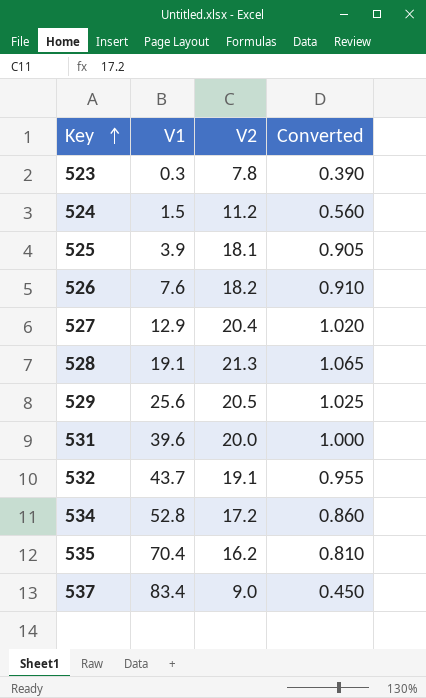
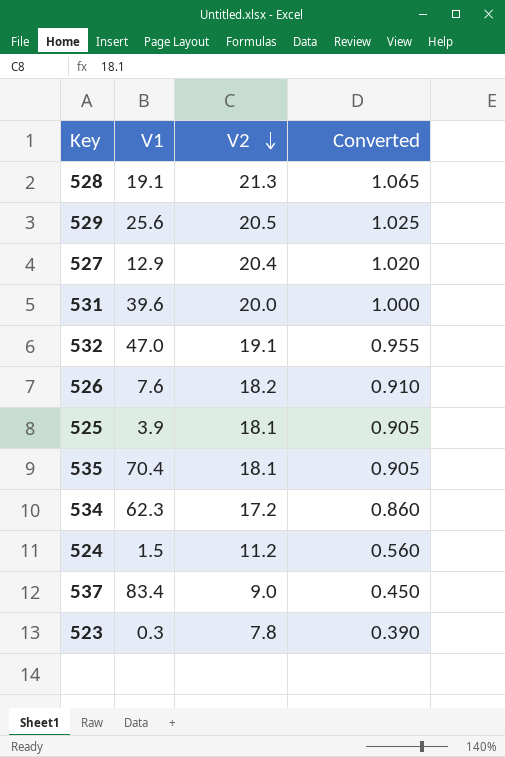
row order: Key ascending -> V2 descending
532 | V1: 43.7 -> 47.0
535 | V2: 16.2 -> 18.1
535 | Converted: 0.810 -> 0.905
534 | V1: 52.8 -> 62.3

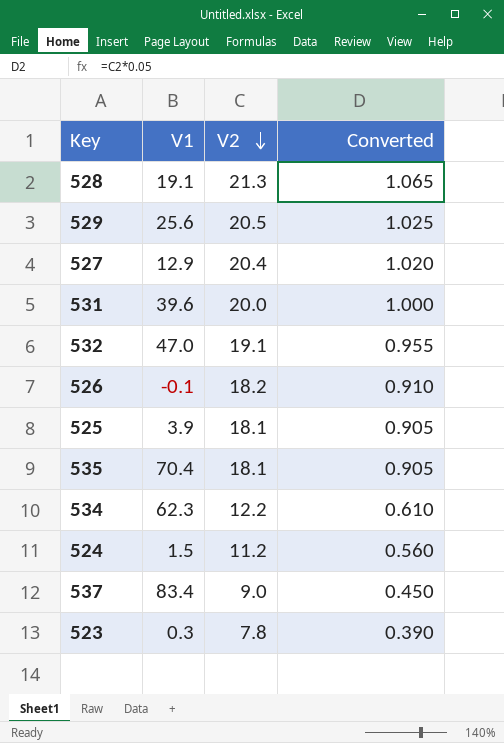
526 | V1: 7.6 -> -0.1
534 | V2: 17.2 -> 12.2
534 | Converted: 0.860 -> 0.610

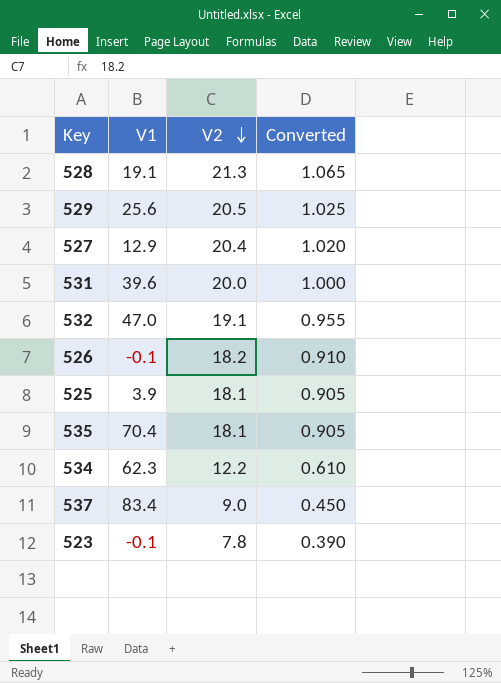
row 524: 1.5 | 11.2 | 0.560 -> none
523 | V1: 0.3 -> -0.1

